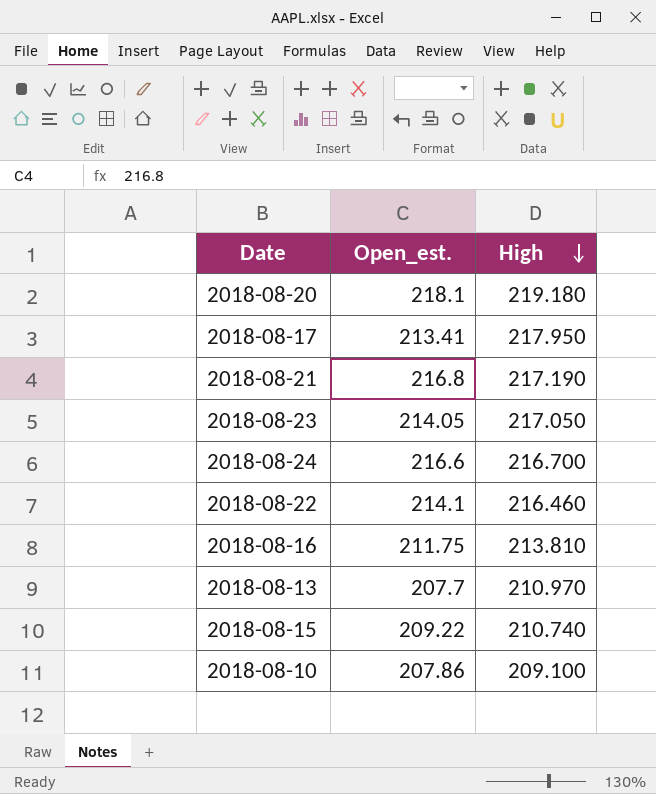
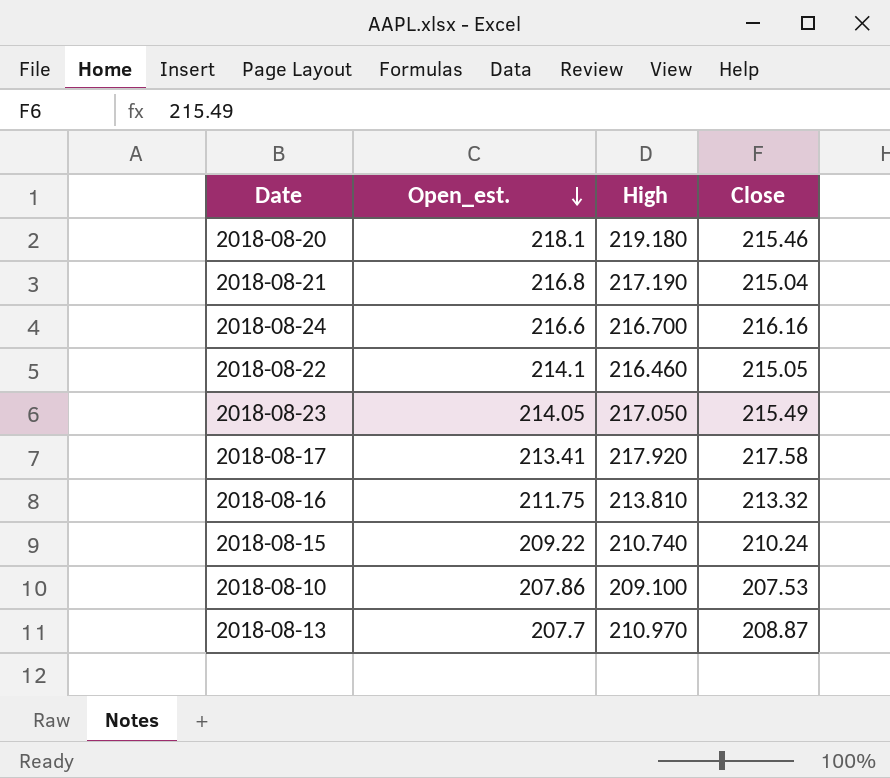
row order: High descending -> Open_est. descending
column Close | position: none -> 4
2018-08-17 | High: 217.950 -> 217.920

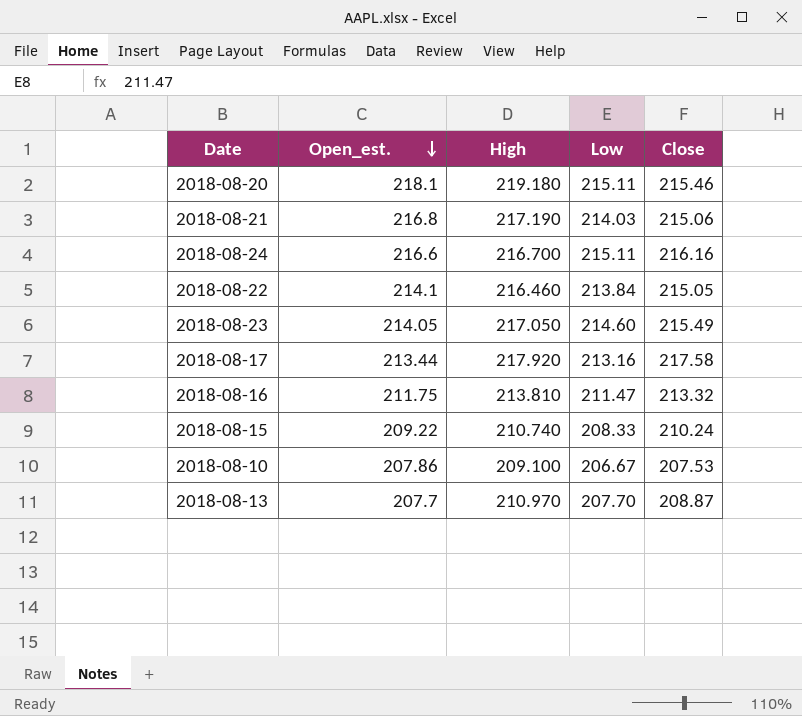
column Low | position: none -> 4
2018-08-21 | Close: 215.04 -> 215.06
2018-08-17 | Open_est.: 213.41 -> 213.44

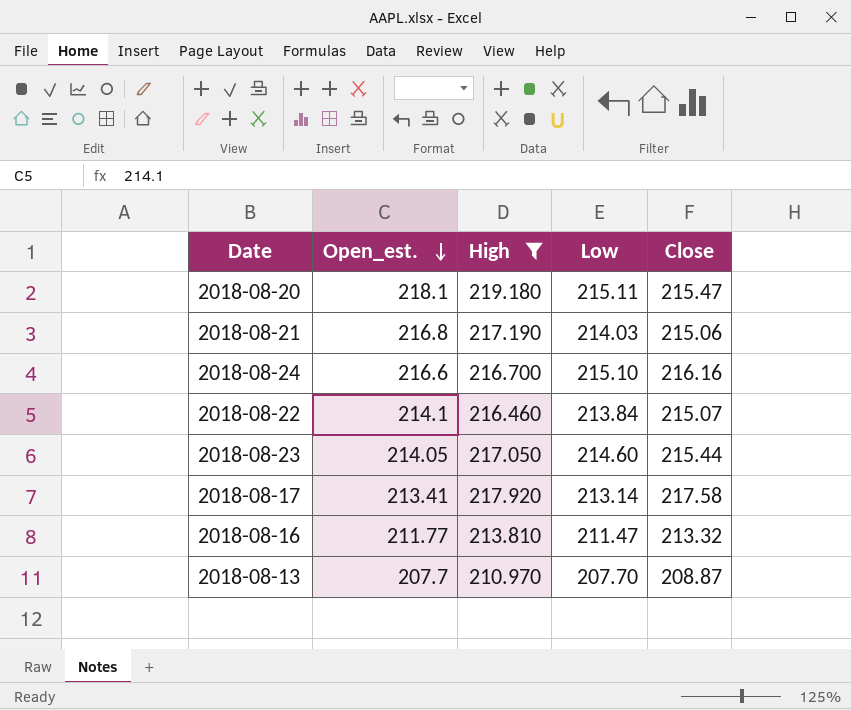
filter: none -> High >= 210.970
2018-08-20 | Close: 215.46 -> 215.47
2018-08-24 | Low: 215.11 -> 215.10
2018-08-22 | Close: 215.05 -> 215.07
2018-08-23 | Close: 215.49 -> 215.44
2018-08-17 | Open_est.: 213.44 -> 213.41
2018-08-17 | Low: 213.16 -> 213.14
2018-08-16 | Open_est.: 211.75 -> 211.77

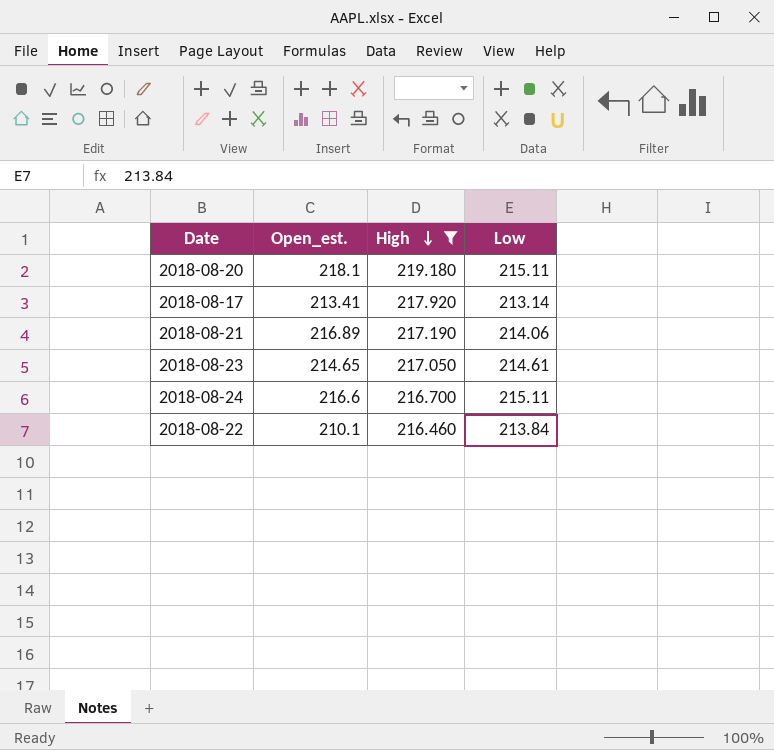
row order: Open_est. descending -> High descending
column Close | position: 5 -> none
row 2018-08-16: 211.77 | 213.810 | 211.47 | 213.32 -> none
row 2018-08-13: 207.7 | 210.970 | 207.70 | 208.87 -> none
2018-08-21 | Open_est.: 216.8 -> 216.89
2018-08-21 | Low: 214.03 -> 214.06
2018-08-23 | Open_est.: 214.05 -> 214.65
2018-08-23 | Low: 214.60 -> 214.61
2018-08-24 | Low: 215.10 -> 215.11
2018-08-22 | Open_est.: 214.1 -> 210.1

